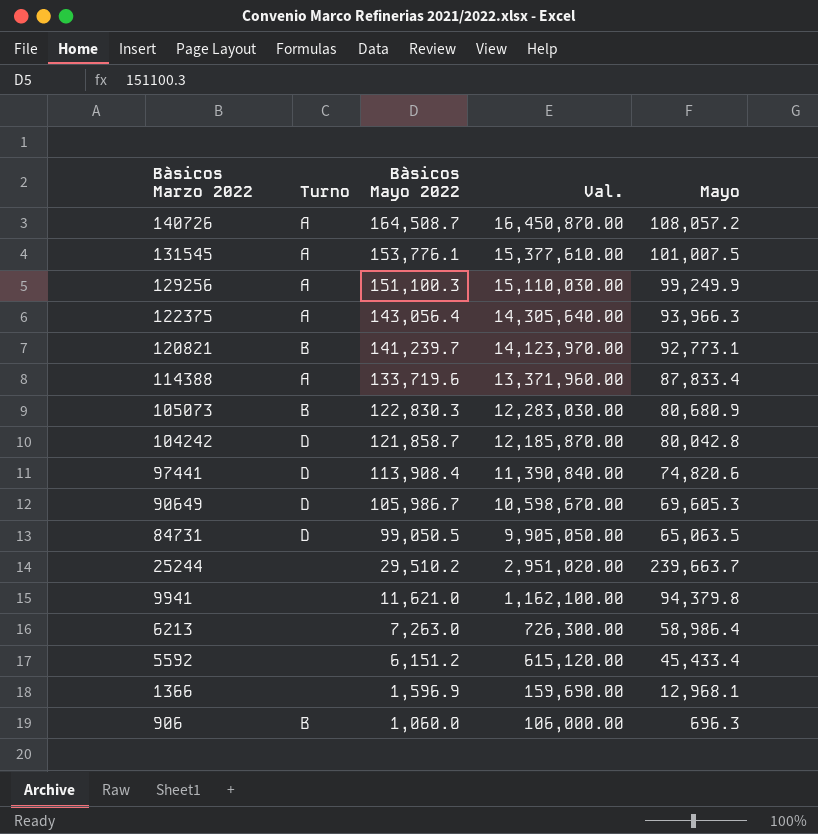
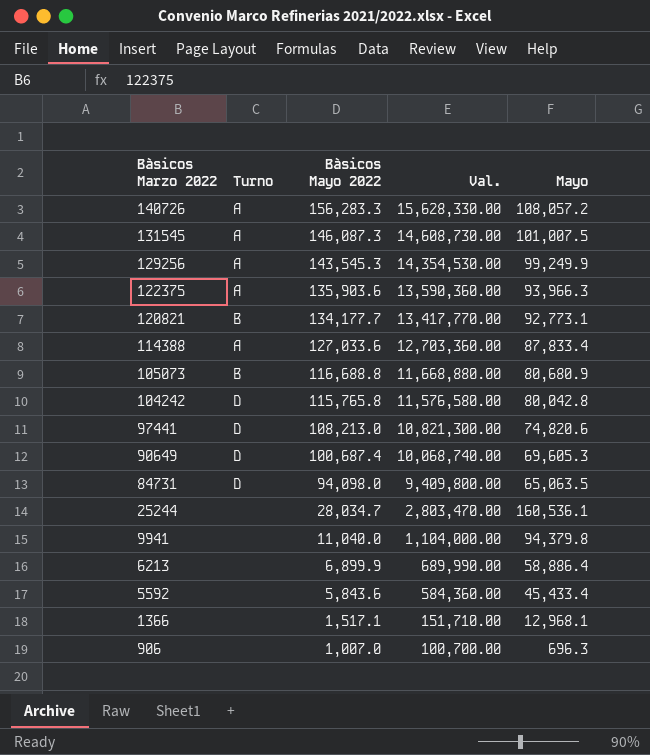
140726 | Bàsicos Mayo 2022: 164,508.7 -> 156,283.3
140726 | Val.: 16,450,870.00 -> 15,628,330.00
131545 | Bàsicos Mayo 2022: 153,776.1 -> 146,087.3
131545 | Val.: 15,377,610.00 -> 14,608,730.00
129256 | Bàsicos Mayo 2022: 151,100.3 -> 143,545.3
129256 | Val.: 15,110,030.00 -> 14,354,530.00
122375 | Bàsicos Mayo 2022: 143,056.4 -> 135,903.6
122375 | Val.: 14,305,640.00 -> 13,590,360.00
120821 | Bàsicos Mayo 2022: 141,239.7 -> 134,177.7
120821 | Val.: 14,123,970.00 -> 13,417,770.00
114388 | Bàsicos Mayo 2022: 133,719.6 -> 127,033.6
114388 | Val.: 13,371,960.00 -> 12,703,360.00
105073 | Bàsicos Mayo 2022: 122,830.3 -> 116,688.8
105073 | Val.: 12,283,030.00 -> 11,668,880.00
104242 | Bàsicos Mayo 2022: 121,858.7 -> 115,765.8
104242 | Val.: 12,185,870.00 -> 11,576,580.00
97441 | Bàsicos Mayo 2022: 113,908.4 -> 108,213.0
97441 | Val.: 11,390,840.00 -> 10,821,300.00
90649 | Bàsicos Mayo 2022: 105,986.7 -> 100,687.4
90649 | Val.: 10,598,670.00 -> 10,068,740.00
84731 | Bàsicos Mayo 2022: 99,050.5 -> 94,098.0
84731 | Val.: 9,905,050.00 -> 9,409,800.00
25244 | Bàsicos Mayo 2022: 29,510.2 -> 28,034.7
25244 | Val.: 2,951,020.00 -> 2,803,470.00
25244 | Mayo: 239,663.7 -> 160,536.1
9941 | Bàsicos Mayo 2022: 11,621.0 -> 11,040.0
9941 | Val.: 1,162,100.00 -> 1,104,000.00
6213 | Bàsicos Mayo 2022: 7,263.0 -> 6,899.9
6213 | Val.: 726,300.00 -> 689,990.00
6213 | Mayo: 58,986.4 -> 58,886.4
5592 | Bàsicos Mayo 2022: 6,151.2 -> 5,843.6
5592 | Val.: 615,120.00 -> 584,360.00
1366 | Bàsicos Mayo 2022: 1,596.9 -> 1,517.1
1366 | Val.: 159,690.00 -> 151,710.00
906 | Turno: B -> none
906 | Bàsicos Mayo 2022: 1,060.0 -> 1,007.0
906 | Val.: 106,000.00 -> 100,700.00

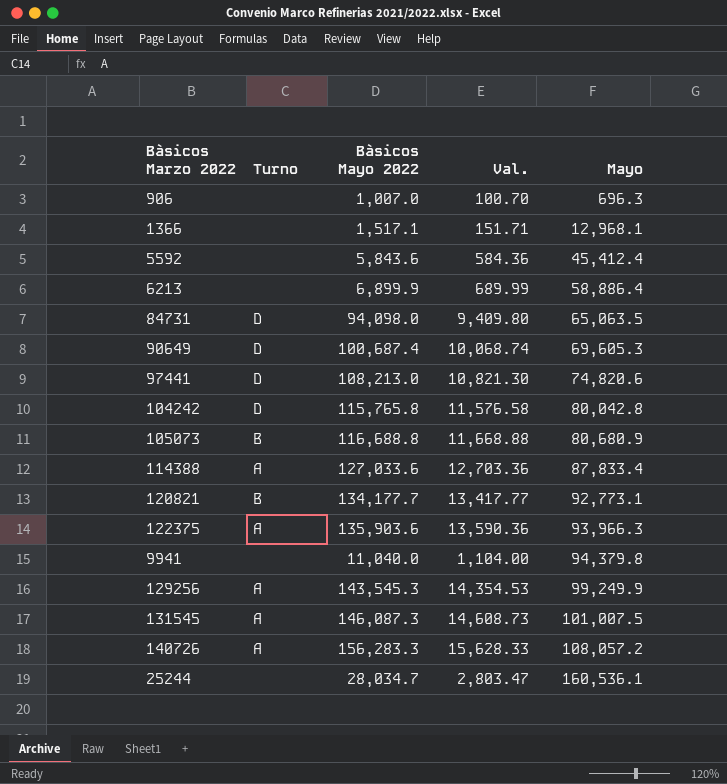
row order: Bàsicos Marzo 2022 descending -> Mayo ascending
column Val. | formula: [Bàsicos Mayo 2022] * 100 -> [Bàsicos Mayo 2022] * 0.1
5592 | Mayo: 45,433.4 -> 45,412.4

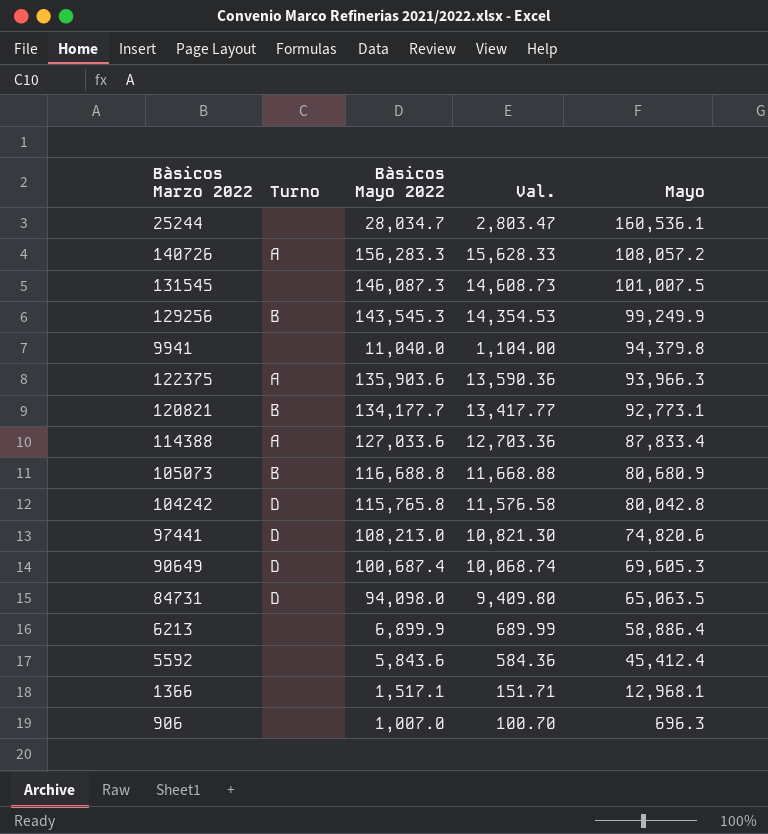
row order: Mayo ascending -> Mayo descending
131545 | Turno: A -> none
129256 | Turno: A -> B

